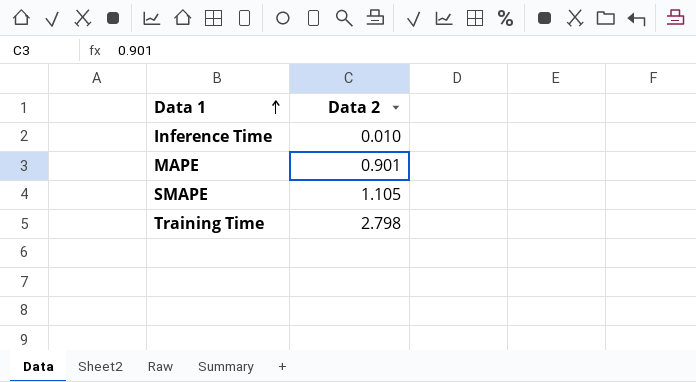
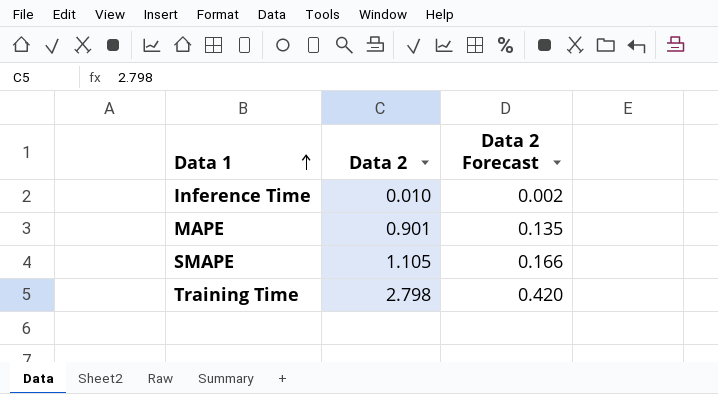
column Data 2 Forecast | formula: none -> [Data 2] * 0.15

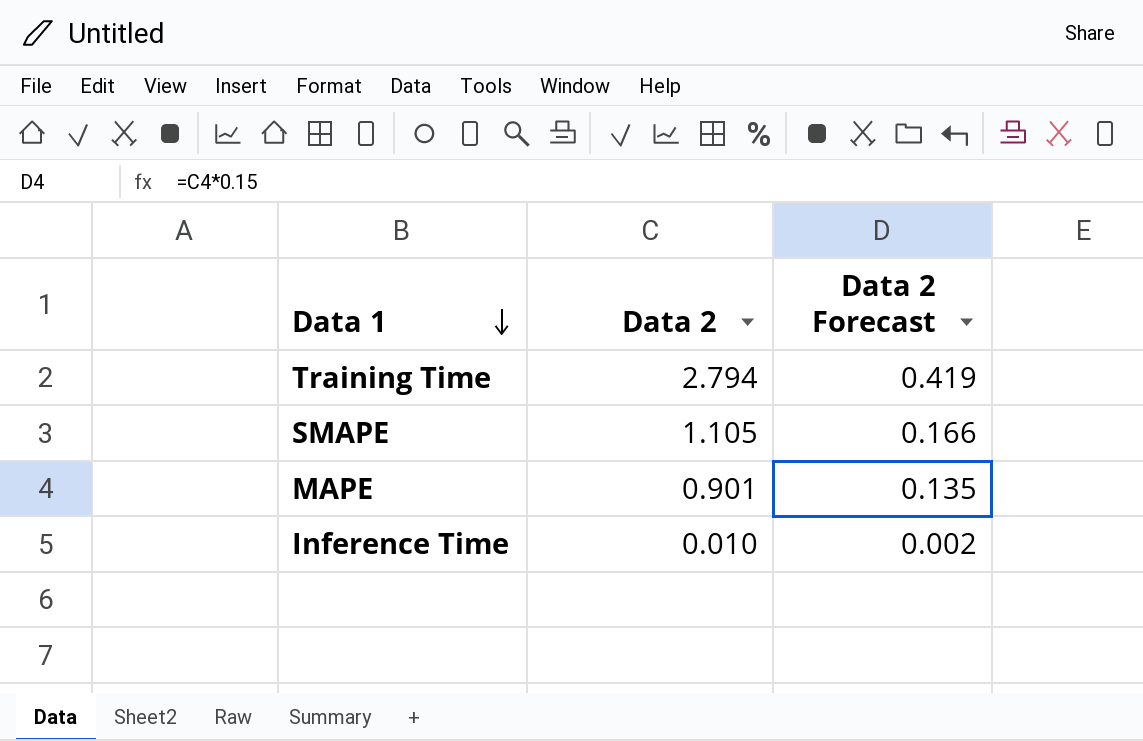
row order: Data 1 ascending -> Data 1 descending
Training Time | Data 2: 2.798 -> 2.794
Training Time | Data 2 Forecast: 0.420 -> 0.419

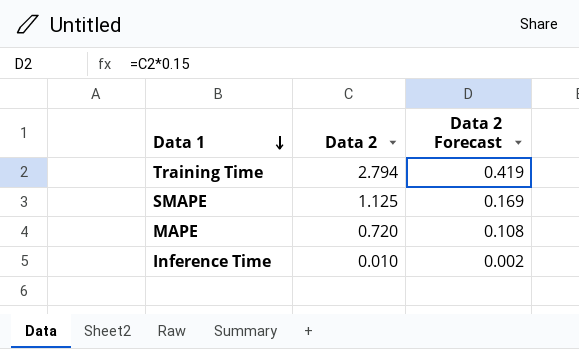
SMAPE | Data 2: 1.105 -> 1.125
SMAPE | Data 2 Forecast: 0.166 -> 0.169
MAPE | Data 2: 0.901 -> 0.720
MAPE | Data 2 Forecast: 0.135 -> 0.108

